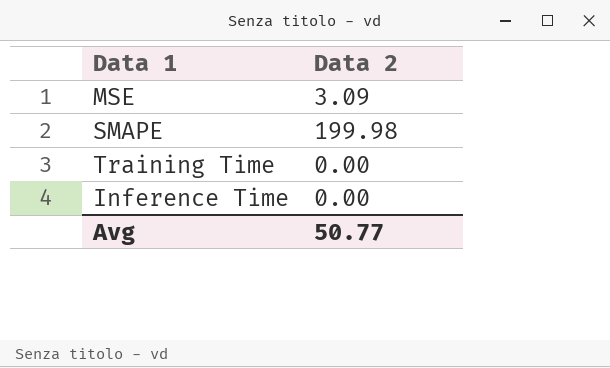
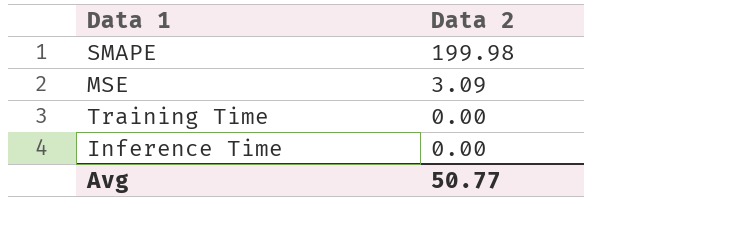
row order: none -> Data 2 descending

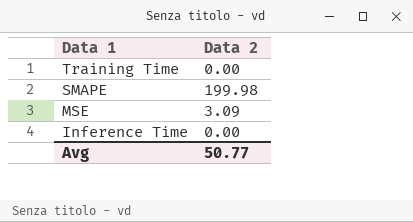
row order: Data 2 descending -> Data 1 descending

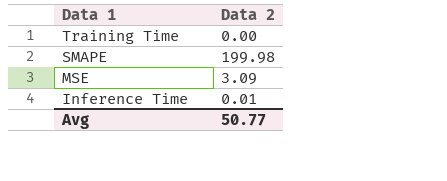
Inference Time | Data 2: 0.00 -> 0.01

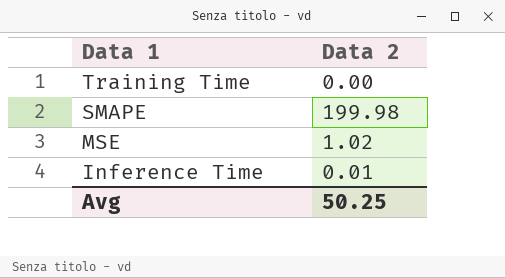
MSE | Data 2: 3.09 -> 1.02
Avg | Data 2: 50.77 -> 50.25

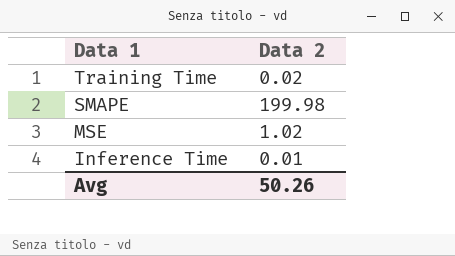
Training Time | Data 2: 0.00 -> 0.02
Avg | Data 2: 50.25 -> 50.26

